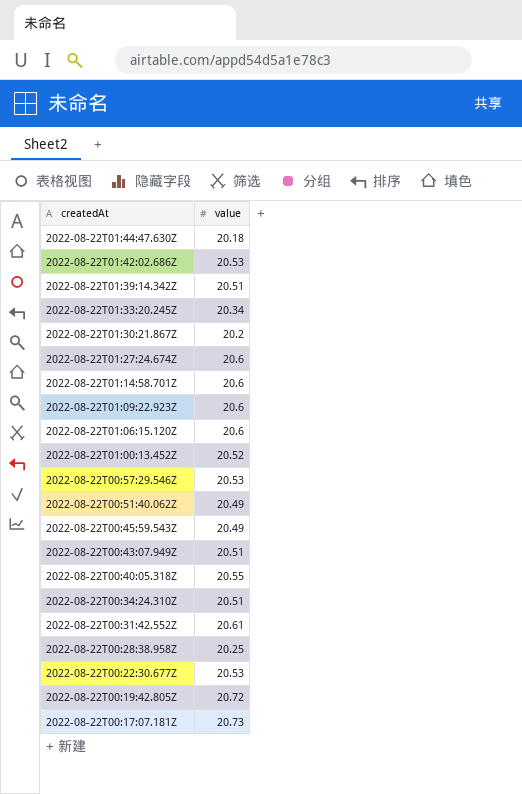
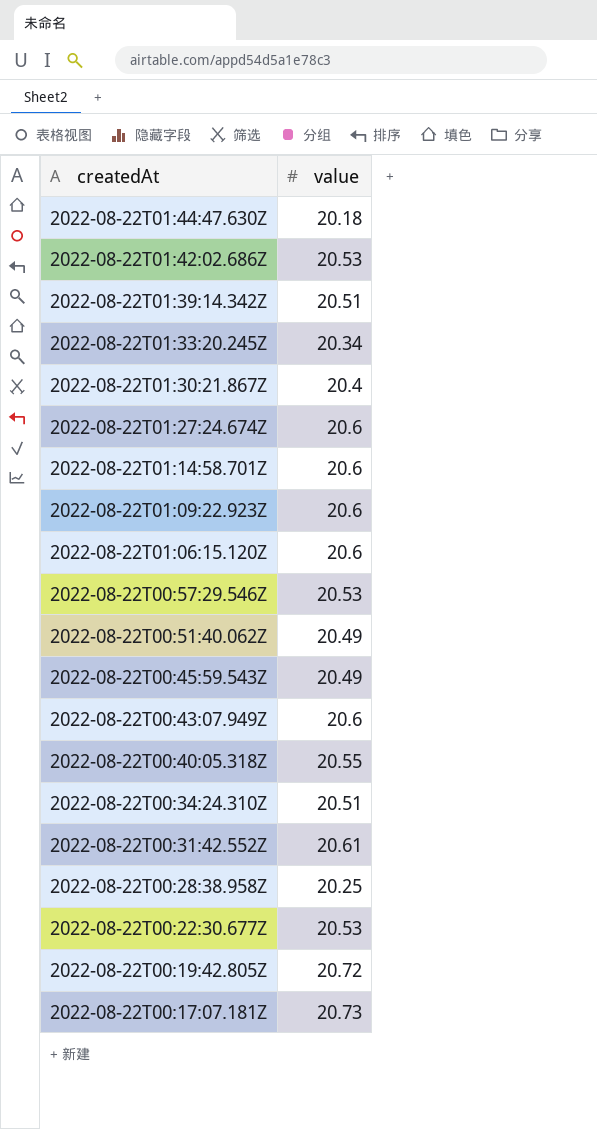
row 2022-08-22T01:00:13.452Z: 20.52 -> none
2022-08-22T01:30:21.867Z | value: 20.2 -> 20.4
2022-08-22T00:43:07.949Z | value: 20.51 -> 20.6

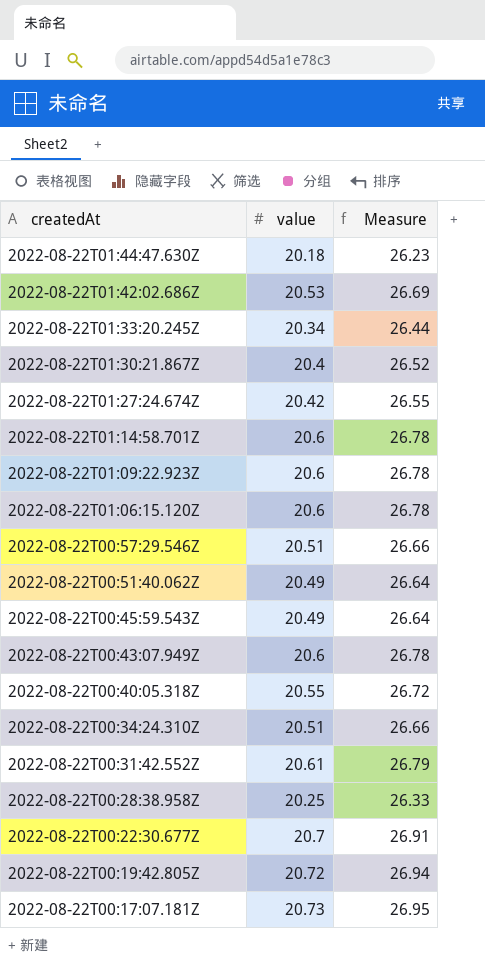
column Measure | formula: none -> [value] * 1.3
row 2022-08-22T01:39:14.342Z: 20.51 -> none
2022-08-22T01:27:24.674Z | value: 20.6 -> 20.42
2022-08-22T00:57:29.546Z | value: 20.53 -> 20.51
2022-08-22T00:22:30.677Z | value: 20.53 -> 20.7

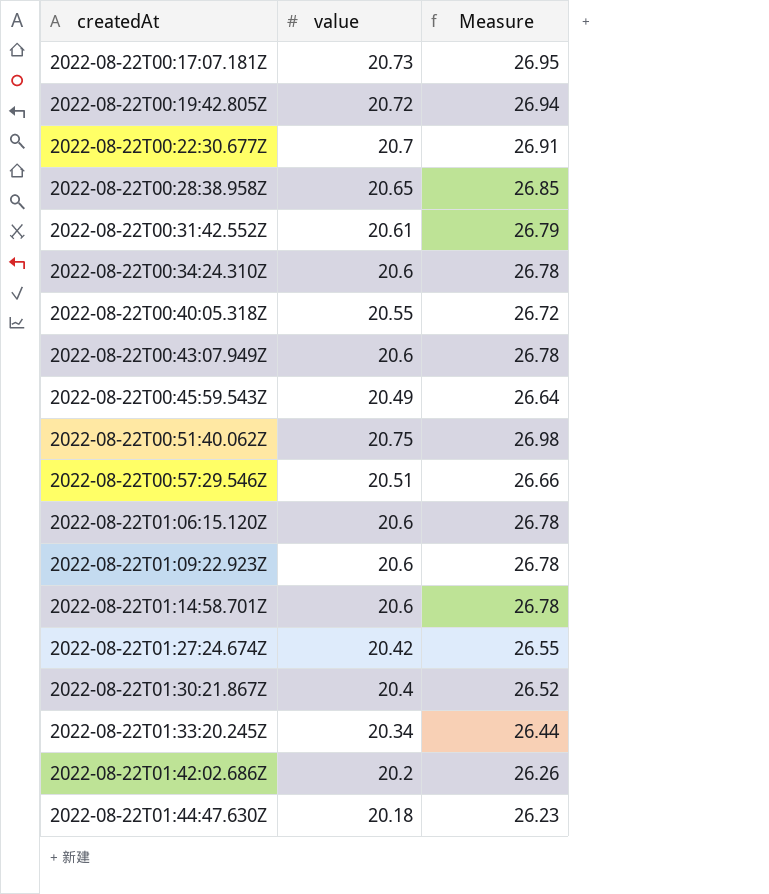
row order: createdAt descending -> createdAt ascending
2022-08-22T00:28:38.958Z | value: 20.25 -> 20.65
2022-08-22T00:28:38.958Z | Measure: 26.33 -> 26.85
2022-08-22T00:34:24.310Z | value: 20.51 -> 20.6
2022-08-22T00:34:24.310Z | Measure: 26.66 -> 26.78
2022-08-22T00:51:40.062Z | value: 20.49 -> 20.75
2022-08-22T00:51:40.062Z | Measure: 26.64 -> 26.98
2022-08-22T01:42:02.686Z | value: 20.53 -> 20.2
2022-08-22T01:42:02.686Z | Measure: 26.69 -> 26.26

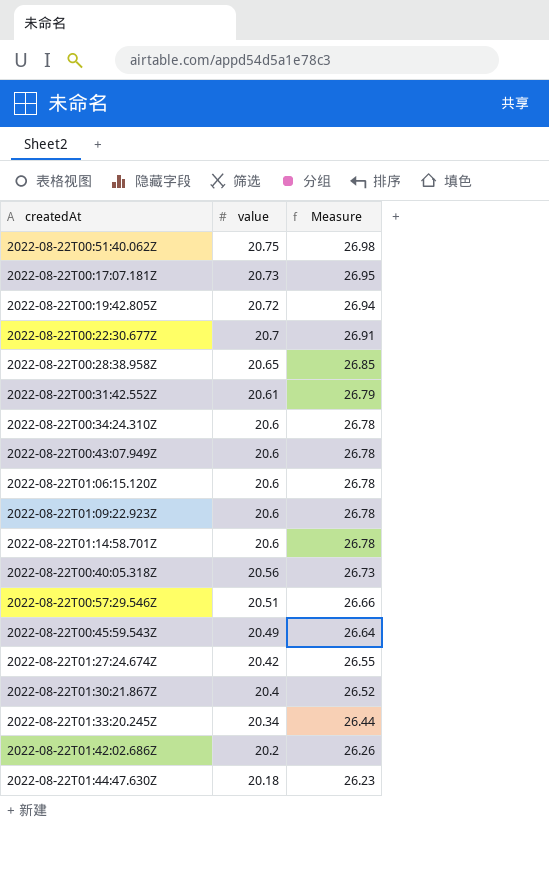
row order: createdAt ascending -> value descending
2022-08-22T00:40:05.318Z | value: 20.55 -> 20.56
2022-08-22T00:40:05.318Z | Measure: 26.72 -> 26.73

